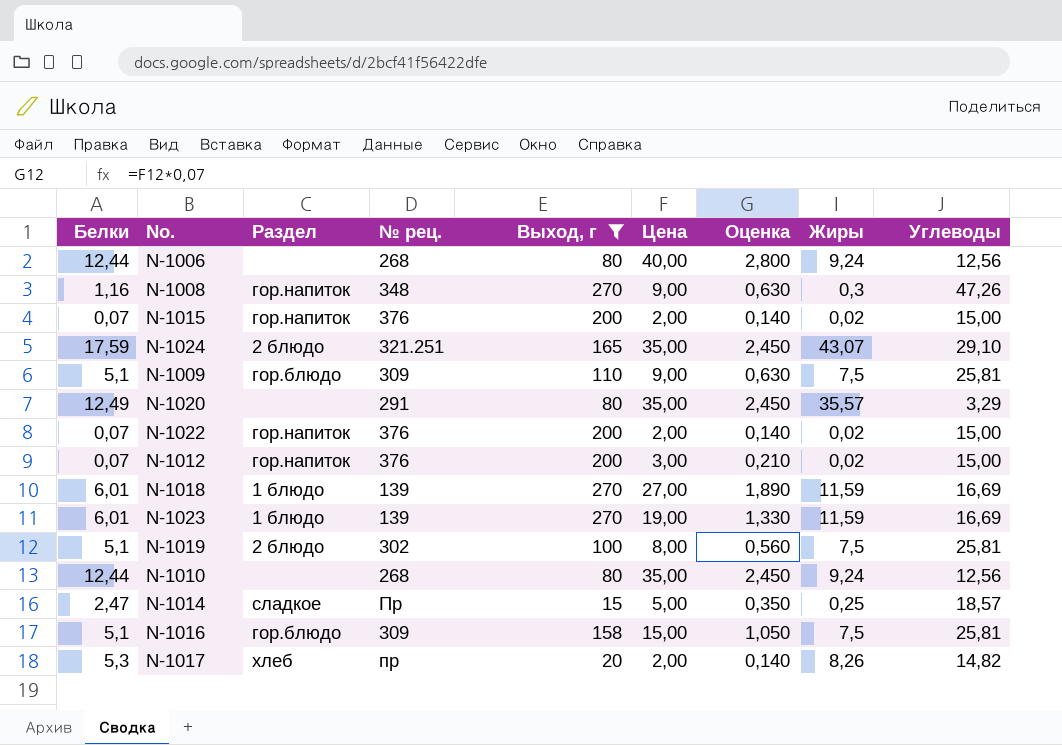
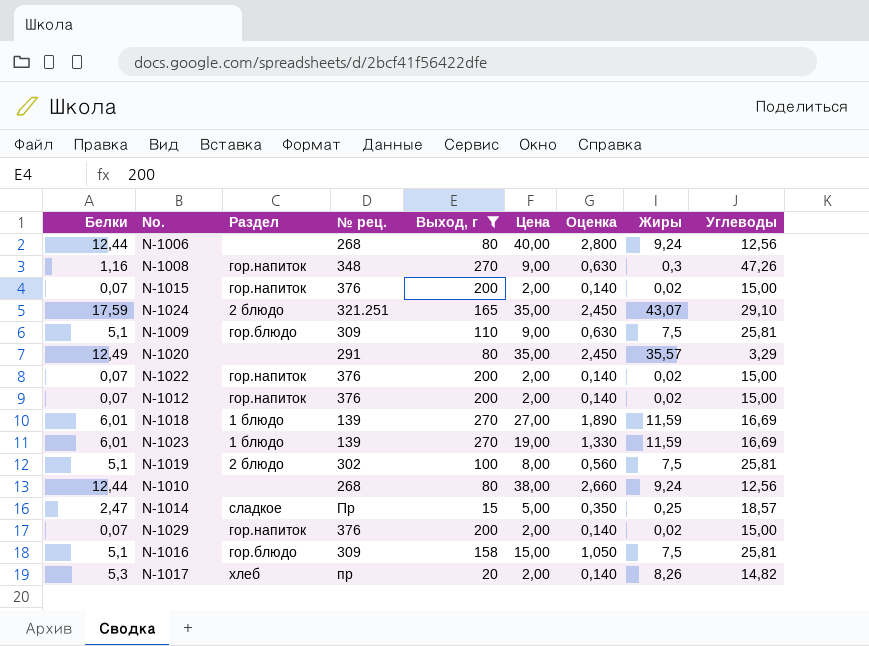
N-1012 | Цена: 3,00 -> 2,00
N-1012 | Оценка: 0,210 -> 0,140
N-1010 | Цена: 35,00 -> 38,00
N-1010 | Оценка: 2,450 -> 2,660
row N-1029: none -> 0,07 | гор.напиток | 376 | 200 | 2,00 | 0,140 | 0,02 | 15,00

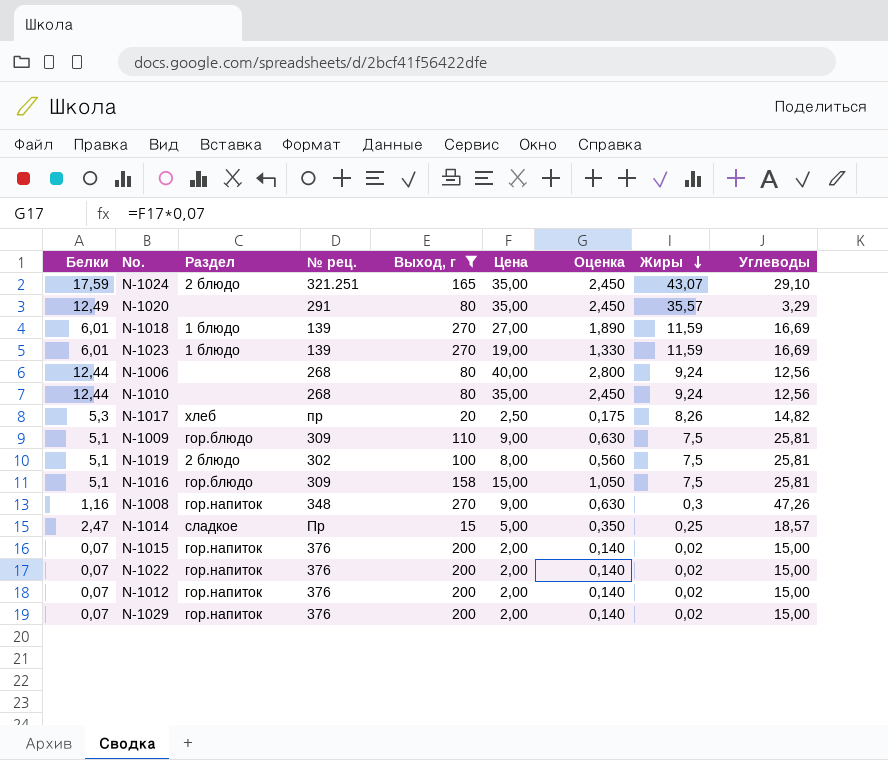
row order: none -> Жиры descending
N-1010 | Цена: 38,00 -> 35,00
N-1010 | Оценка: 2,660 -> 2,450
N-1017 | Цена: 2,00 -> 2,50
N-1017 | Оценка: 0,140 -> 0,175

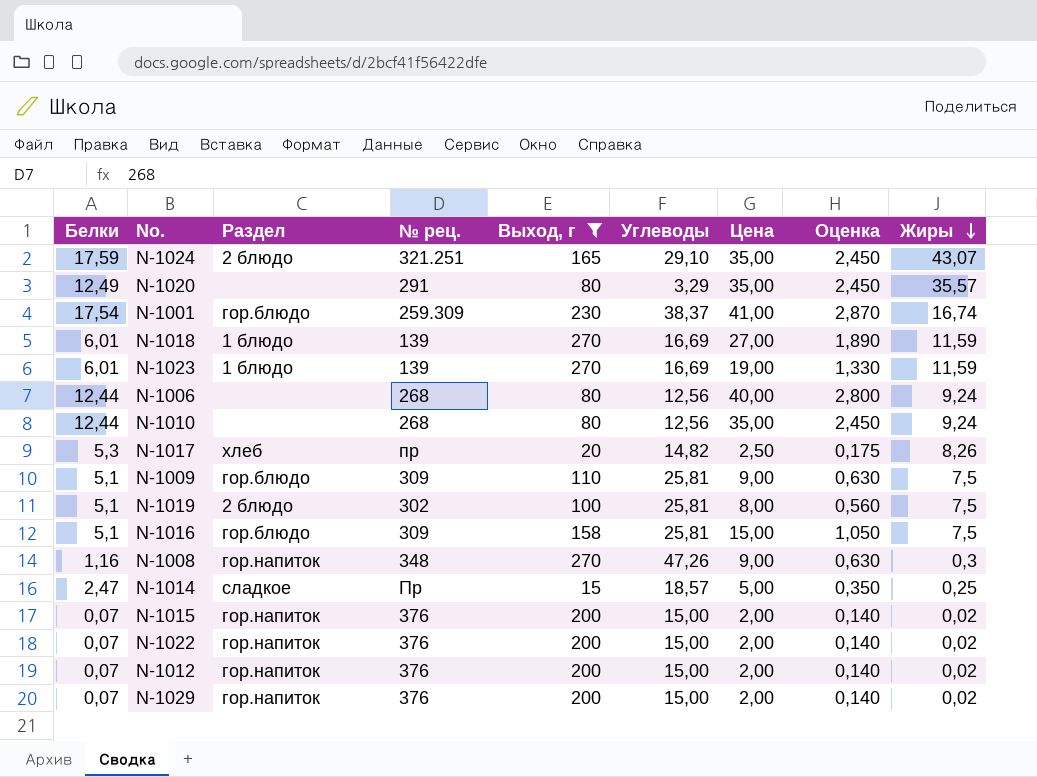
column Углеводы | position: 9 -> 6
row N-1001: none -> 17,54 | гор.блюдо | 259.309 | 230 | 38,37 | 41,00 | 2,870 | 16,74

